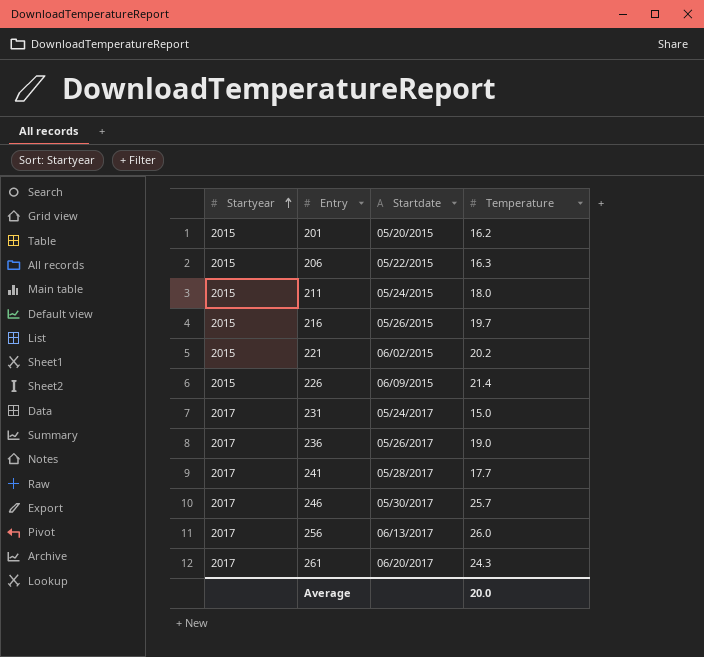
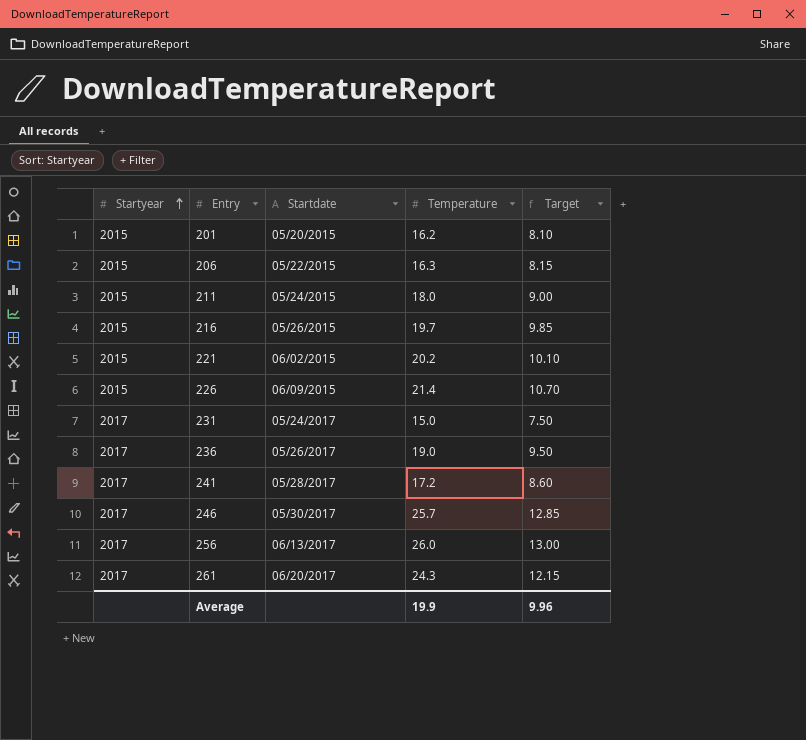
column Target | formula: none -> [Temperature] * 0.5
241 | Temperature: 17.7 -> 17.2
Average | Temperature: 20.0 -> 19.9

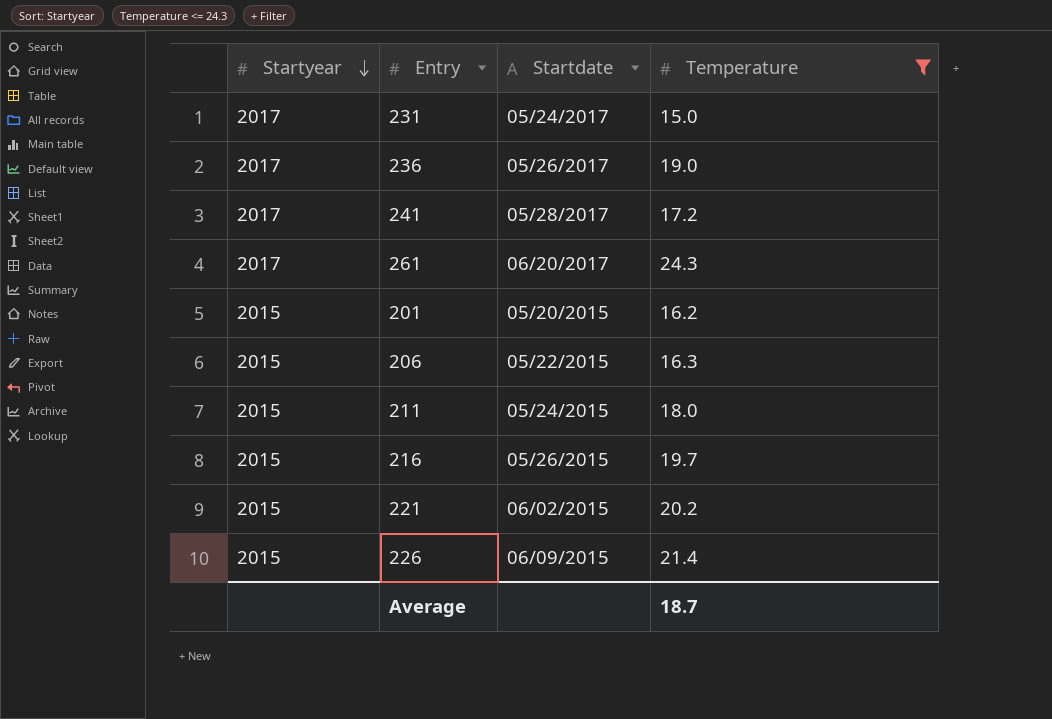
filter: none -> Temperature <= 24.3
row order: Startyear ascending -> Startyear descending
column Target | formula: [Temperature] * 0.5 -> none
Average | Temperature: 19.9 -> 18.7

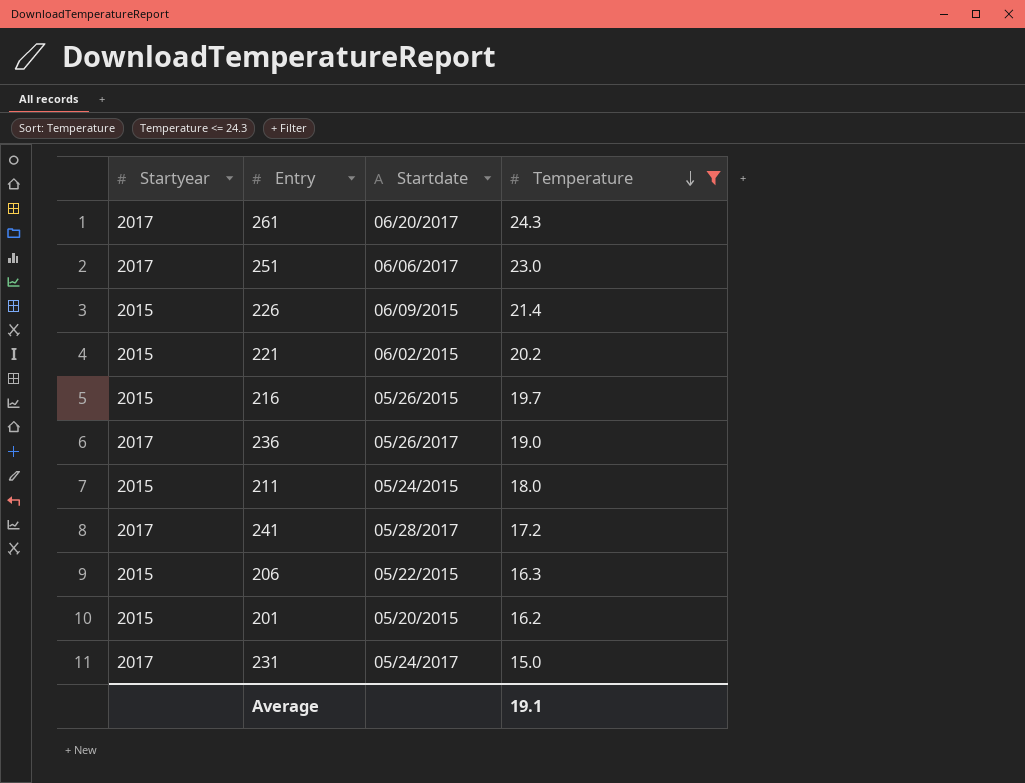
row order: Startyear descending -> Temperature descending
row 251: none -> 2017 | 06/06/2017 | 23.0
Average | Temperature: 18.7 -> 19.1

